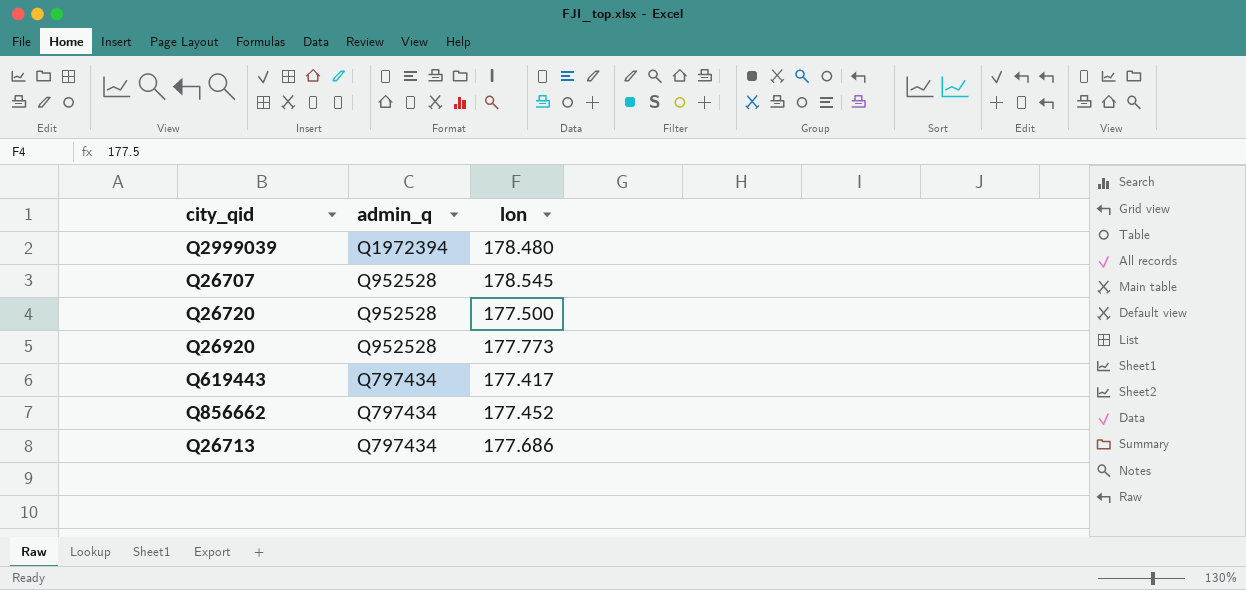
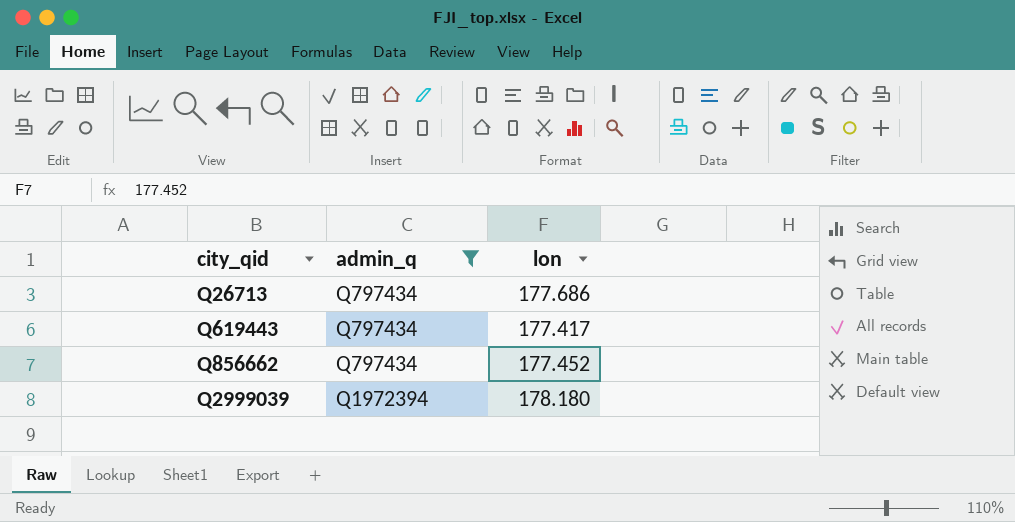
filter: none -> admin_q != Q952528
row order: admin_q descending -> city_qid ascending
Q2999039 | lon: 178.480 -> 178.180

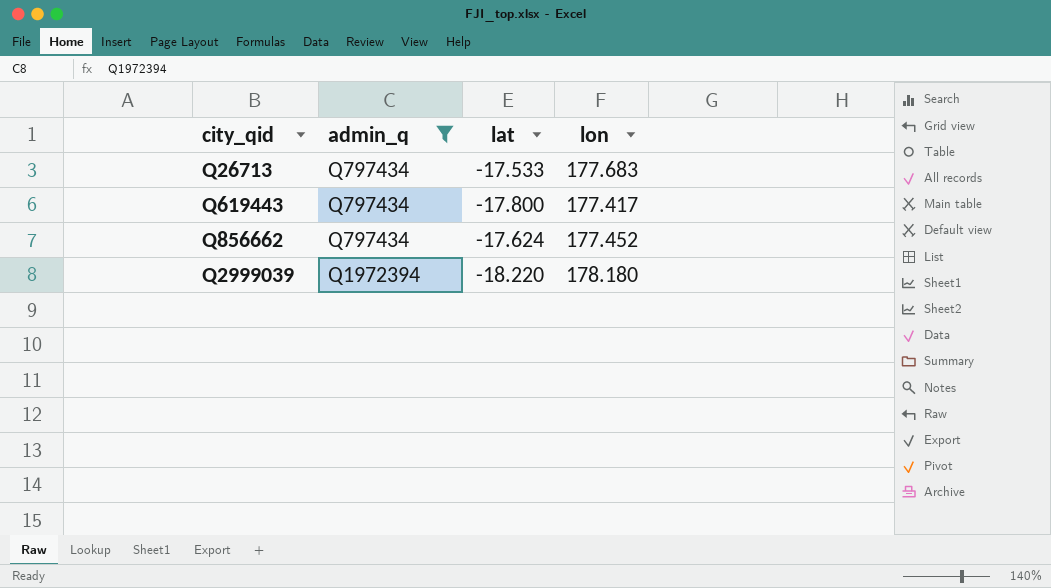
column lat | position: none -> 3
Q26713 | lon: 177.686 -> 177.683

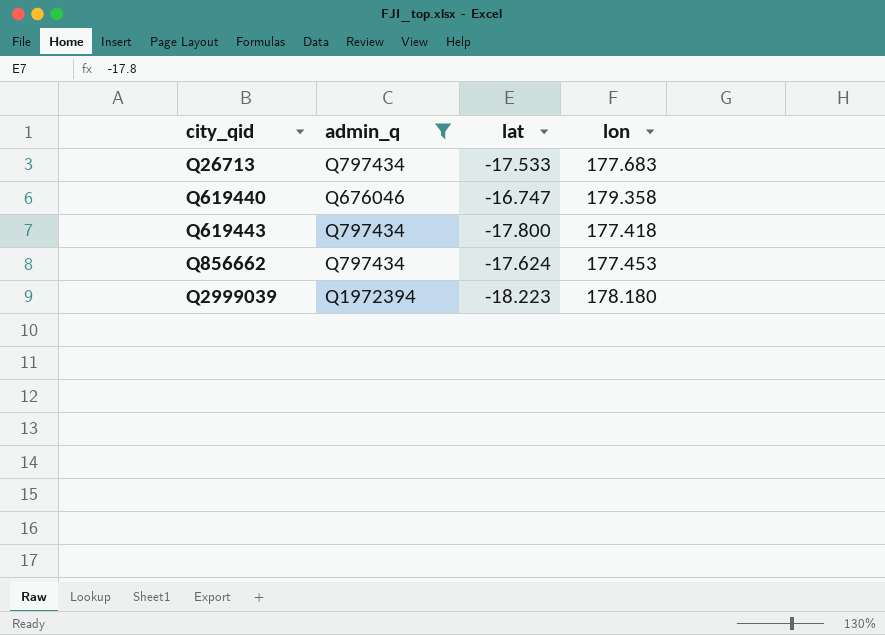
row Q619440: none -> Q676046 | -16.747 | 179.358
Q619443 | lon: 177.417 -> 177.418
Q856662 | lon: 177.452 -> 177.453
Q2999039 | lat: -18.220 -> -18.223

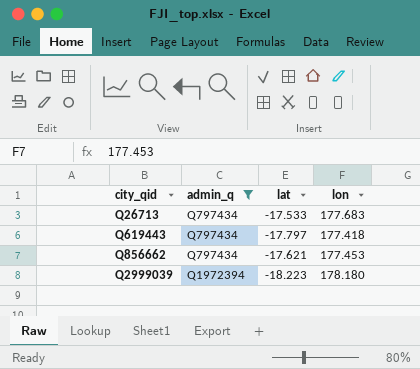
row Q619440: Q676046 | -16.747 | 179.358 -> none
Q619443 | lat: -17.800 -> -17.797
Q856662 | lat: -17.624 -> -17.621

